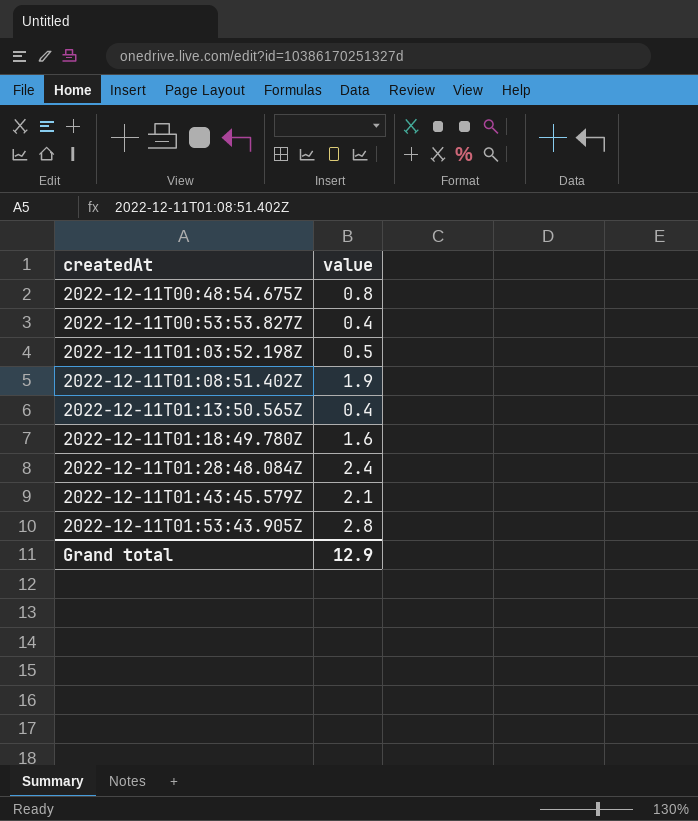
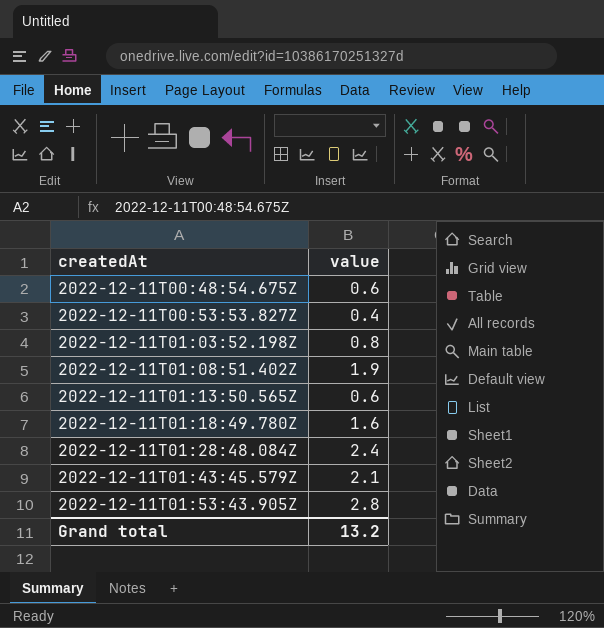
2022-12-11T00:48:54.675Z | value: 0.8 -> 0.6
2022-12-11T01:03:52.198Z | value: 0.5 -> 0.8
2022-12-11T01:13:50.565Z | value: 0.4 -> 0.6
Grand total | value: 12.9 -> 13.2

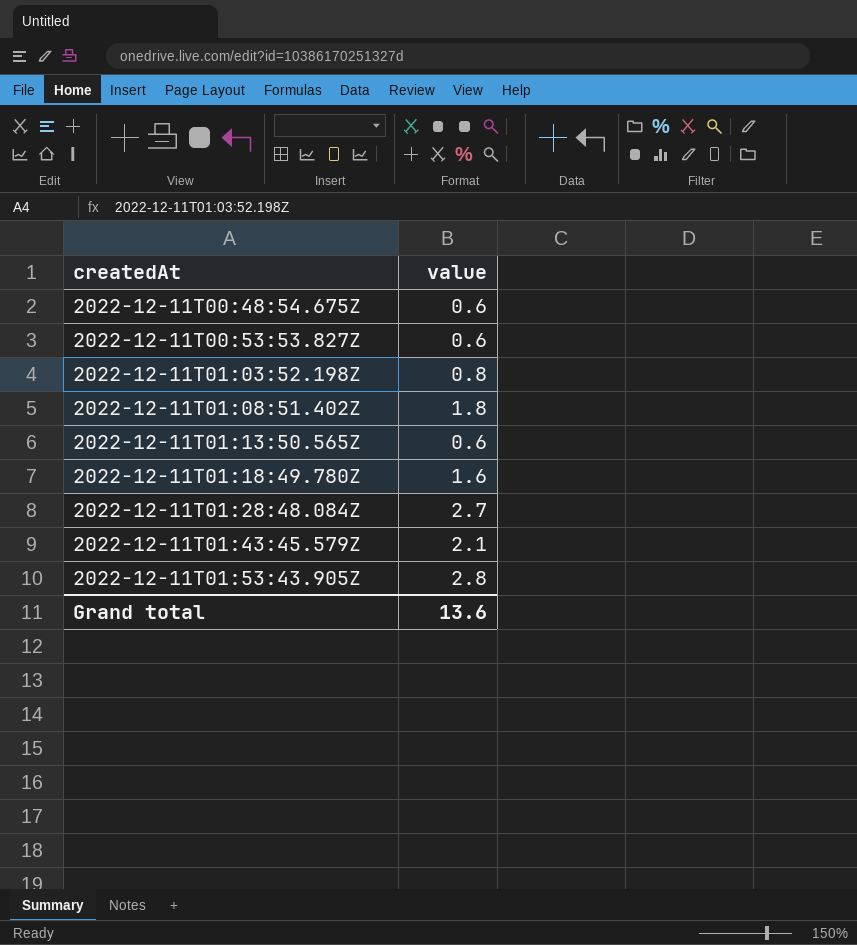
2022-12-11T00:53:53.827Z | value: 0.4 -> 0.6
2022-12-11T01:08:51.402Z | value: 1.9 -> 1.8
2022-12-11T01:28:48.084Z | value: 2.4 -> 2.7
Grand total | value: 13.2 -> 13.6

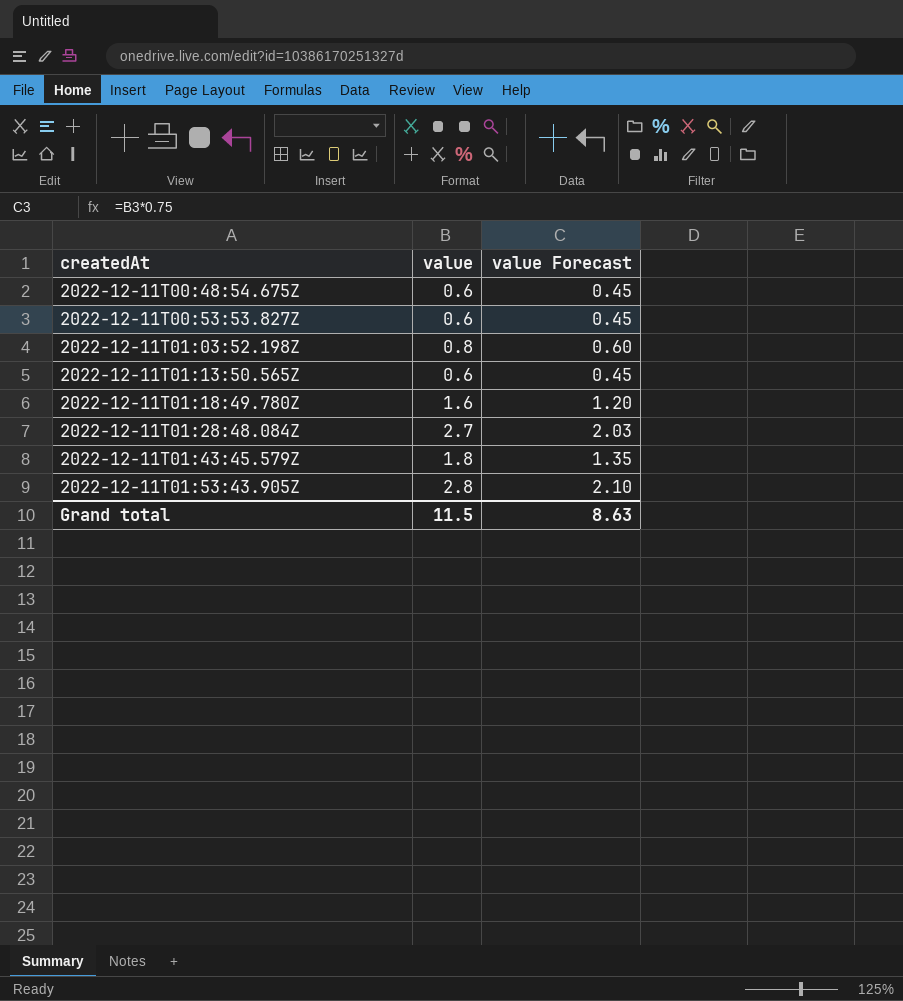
column value Forecast | formula: none -> [value] * 0.75
row 2022-12-11T01:08:51.402Z: 1.8 -> none
2022-12-11T01:43:45.579Z | value: 2.1 -> 1.8
Grand total | value: 13.6 -> 11.5

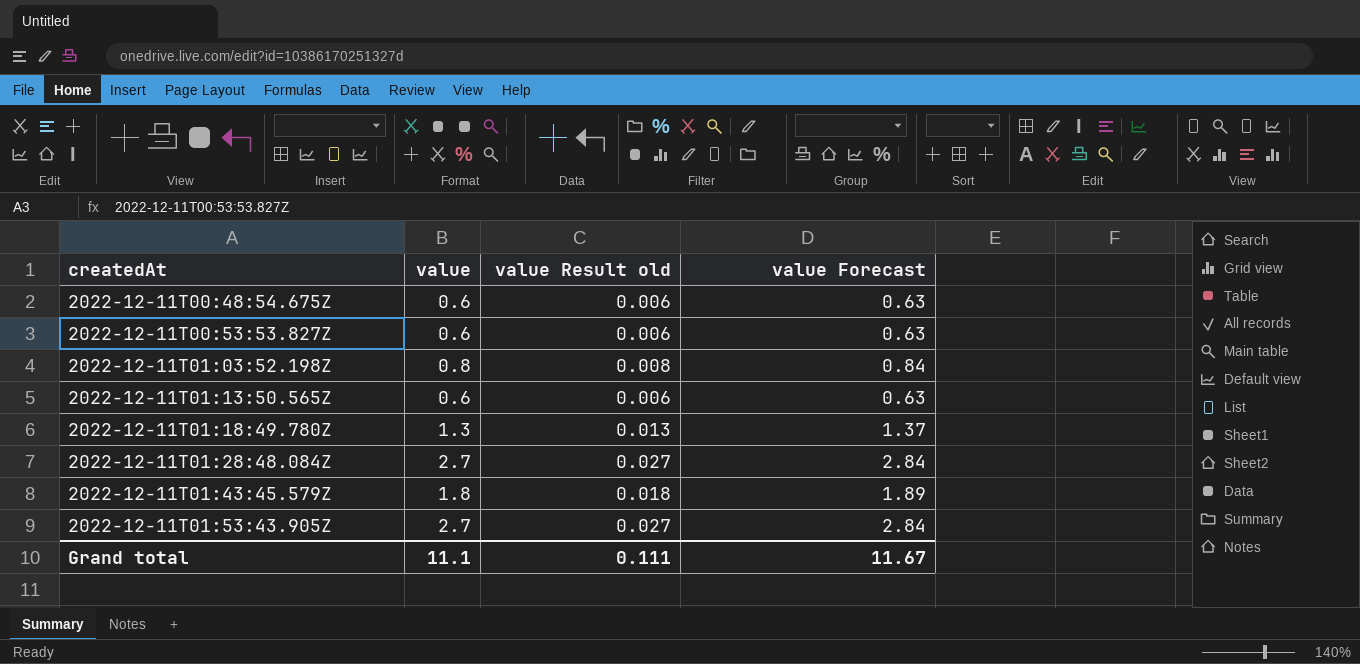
column value Result old | formula: none -> [value] * 0.01
column value Forecast | formula: [value] * 0.75 -> [value] * 1.05
2022-12-11T01:18:49.780Z | value: 1.6 -> 1.3
2022-12-11T01:53:43.905Z | value: 2.8 -> 2.7
Grand total | value: 11.5 -> 11.1
Grand total | value Forecast: 8.63 -> 11.67

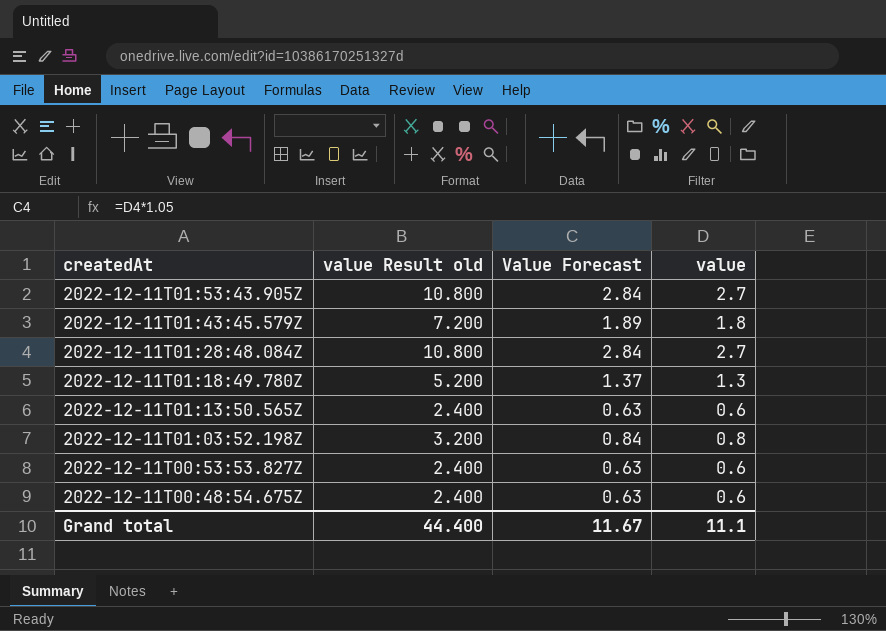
row order: createdAt ascending -> createdAt descending
column value Result old | formula: [value] * 0.01 -> [value] * 4
column name: value Forecast -> Value Forecast
column value | position: 2 -> 4
Grand total | value Result old: 0.111 -> 44.400

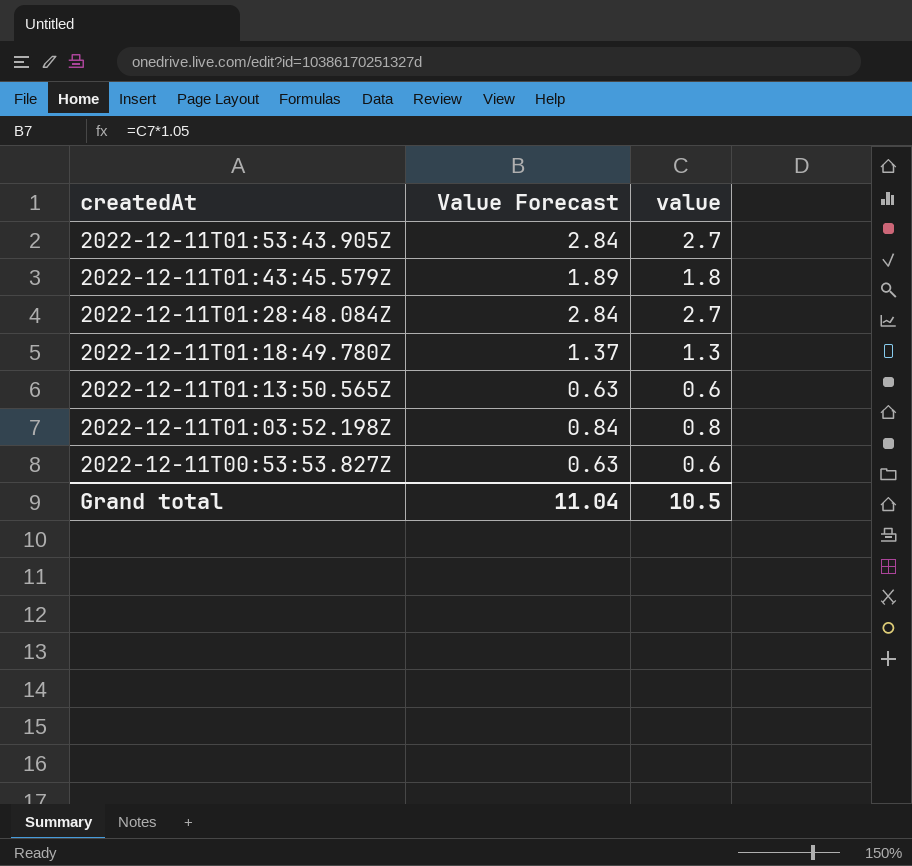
column value Result old | formula: [value] * 4 -> none
row 2022-12-11T00:48:54.675Z: 2.400 | 0.63 | 0.6 -> none
Grand total | Value Forecast: 11.67 -> 11.04
Grand total | value: 11.1 -> 10.5

